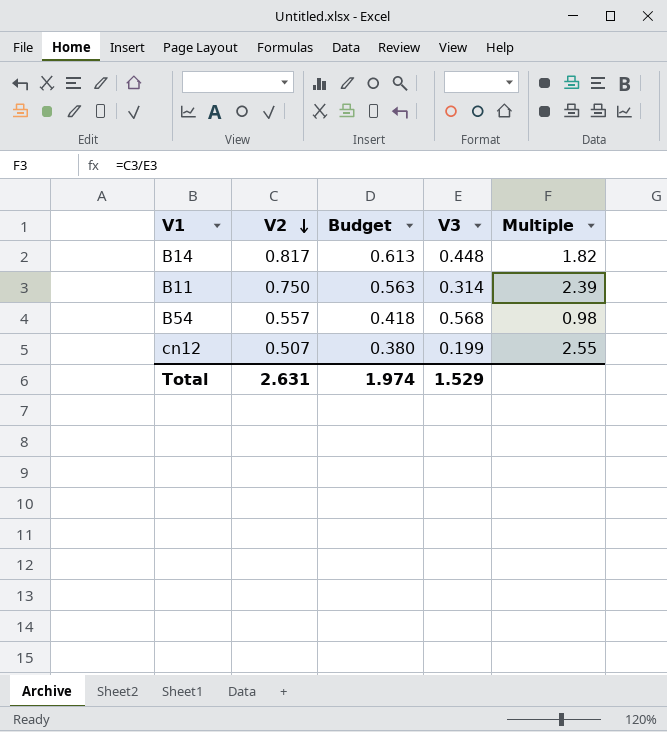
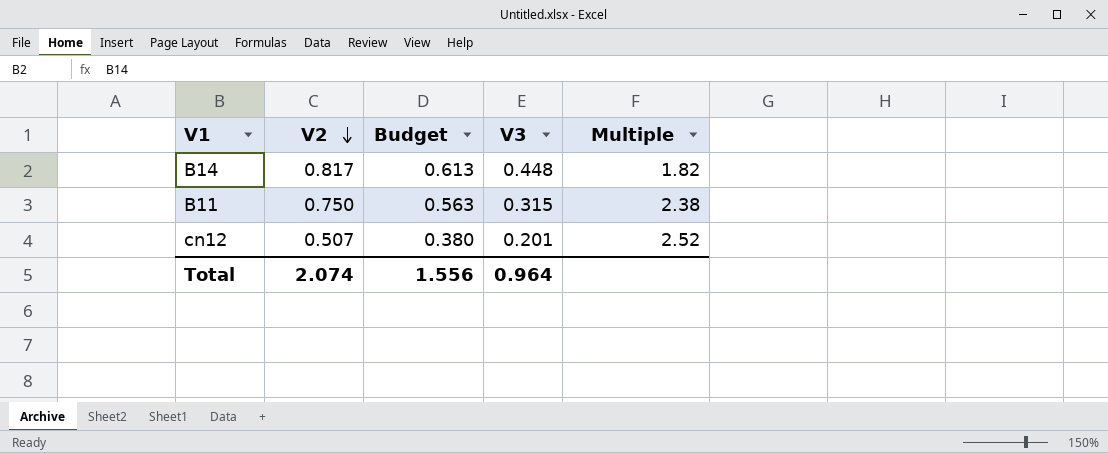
row B54: 0.557 | 0.418 | 0.568 | 0.98 -> none
B11 | V3: 0.314 -> 0.315
B11 | Multiple: 2.39 -> 2.38
cn12 | V3: 0.199 -> 0.201
cn12 | Multiple: 2.55 -> 2.52
Total | V2: 2.631 -> 2.074
Total | Budget: 1.974 -> 1.556
Total | V3: 1.529 -> 0.964

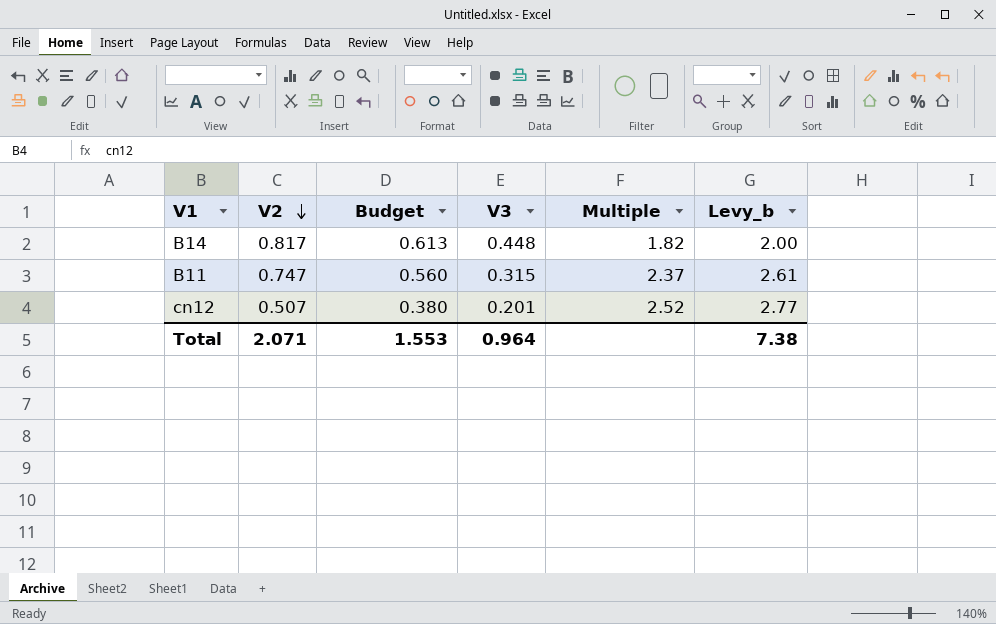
column Levy_b | formula: none -> [Multiple] * 1.1
B11 | V2: 0.750 -> 0.747
B11 | Budget: 0.563 -> 0.560
B11 | Multiple: 2.38 -> 2.37
Total | V2: 2.074 -> 2.071
Total | Budget: 1.556 -> 1.553

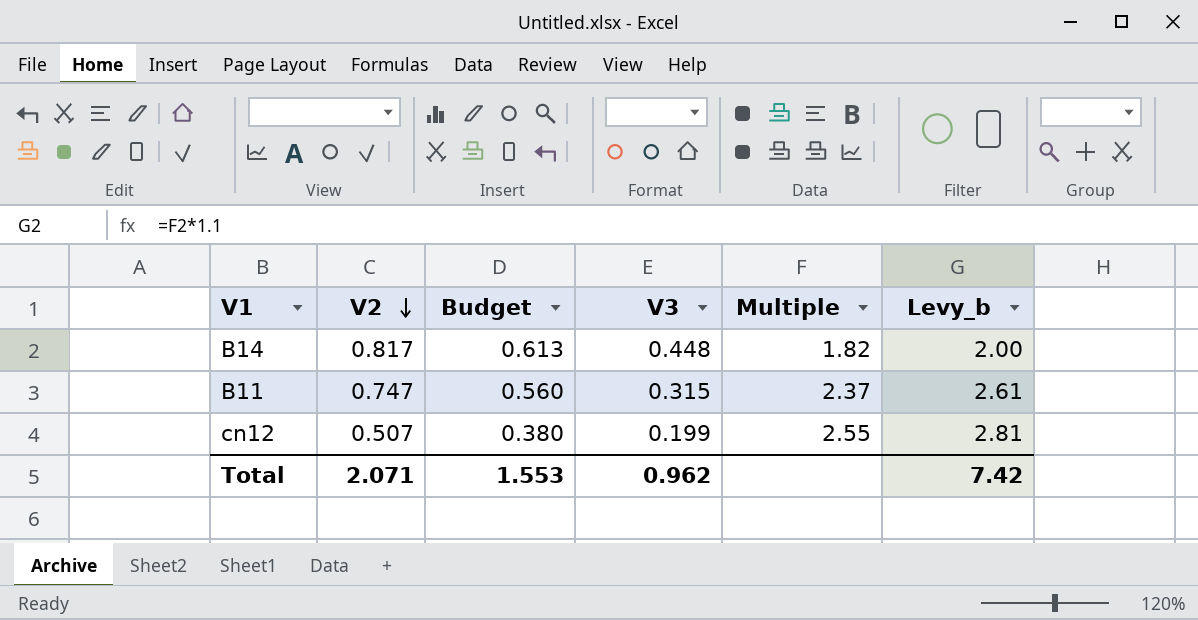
cn12 | V3: 0.201 -> 0.199
cn12 | Multiple: 2.52 -> 2.55
cn12 | Levy_b: 2.77 -> 2.81
Total | V3: 0.964 -> 0.962
Total | Levy_b: 7.38 -> 7.42

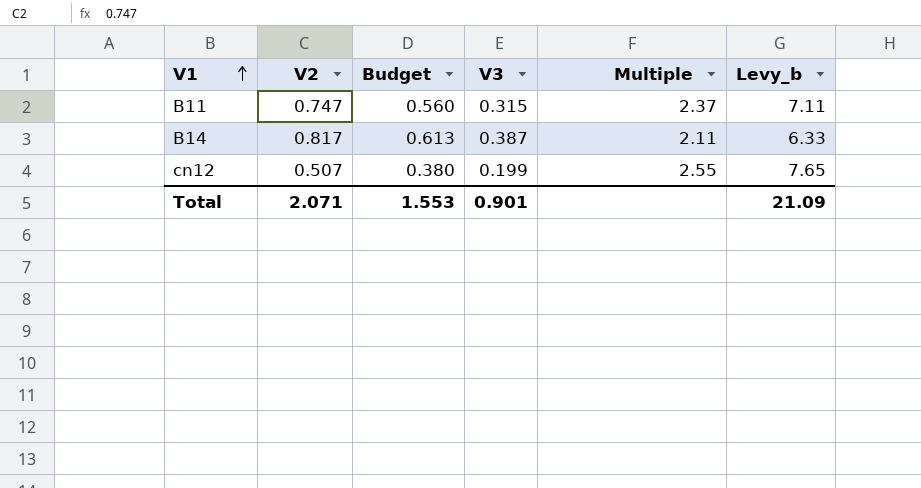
row order: V2 descending -> V1 ascending
column Levy_b | formula: [Multiple] * 1.1 -> [Multiple] * 3
B14 | V3: 0.448 -> 0.387
B14 | Multiple: 1.82 -> 2.11
Total | V3: 0.962 -> 0.901
Total | Levy_b: 7.42 -> 21.09

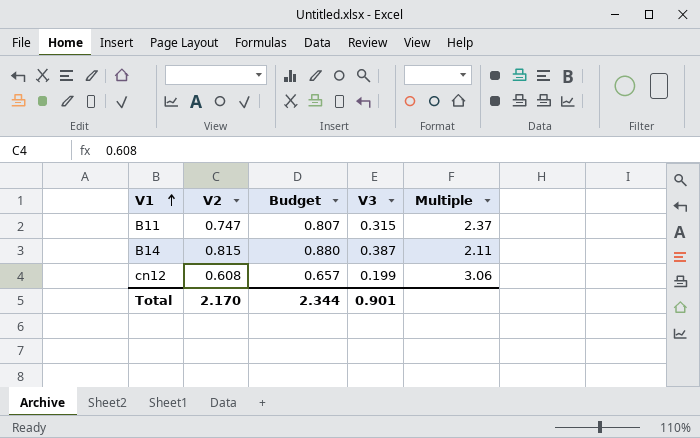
column Levy_b | formula: [Multiple] * 3 -> none
column Budget | formula: [V2] * 0.75 -> [V2] * 1.08
B14 | V2: 0.817 -> 0.815
cn12 | V2: 0.507 -> 0.608
cn12 | Multiple: 2.55 -> 3.06
Total | V2: 2.071 -> 2.170
Total | Budget: 1.553 -> 2.344

